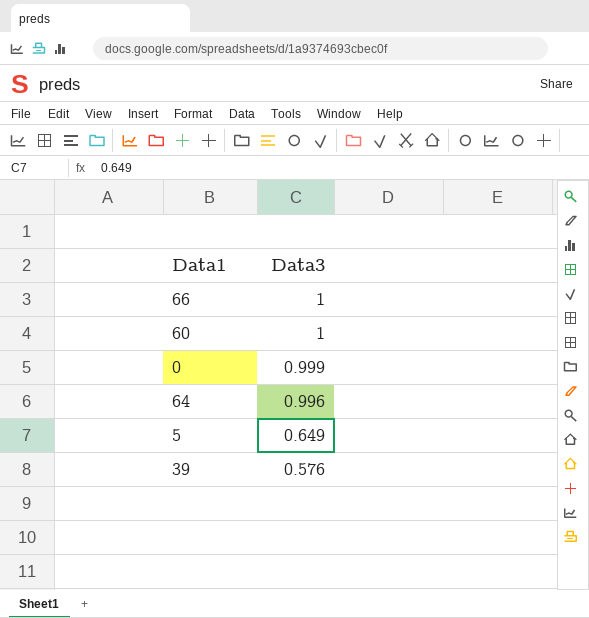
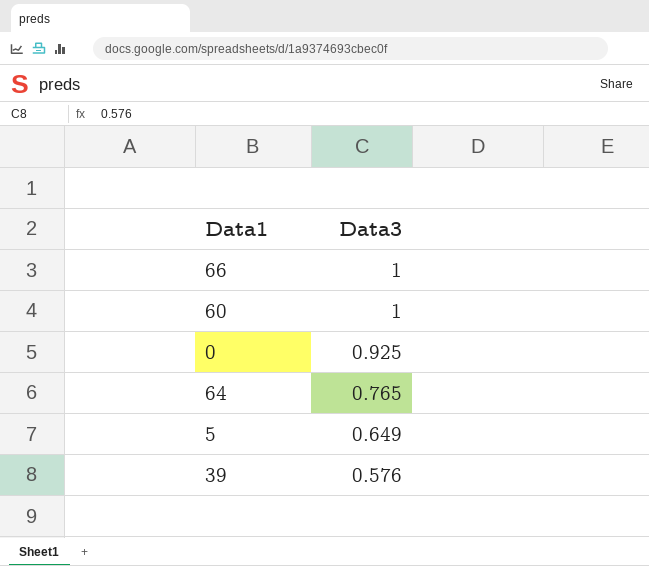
0 | Data3: 0.999 -> 0.925
64 | Data3: 0.996 -> 0.765

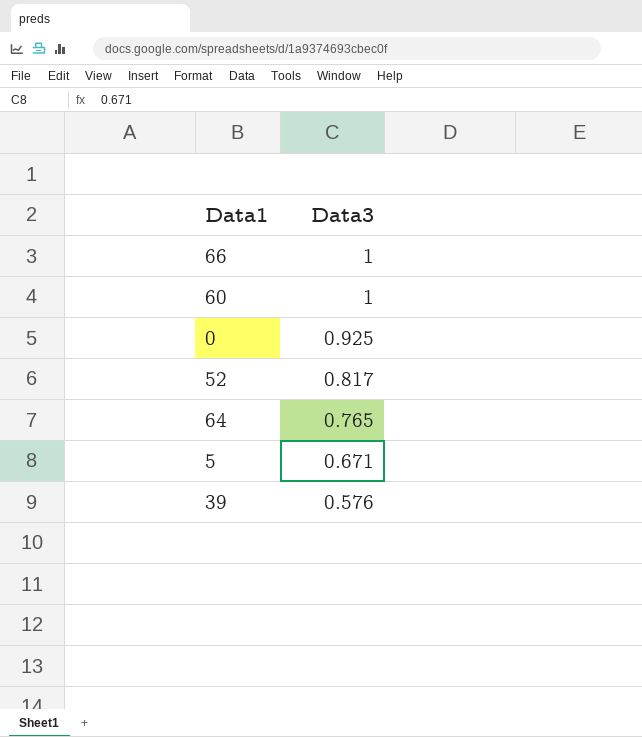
row 52: none -> 0.817
5 | Data3: 0.649 -> 0.671

